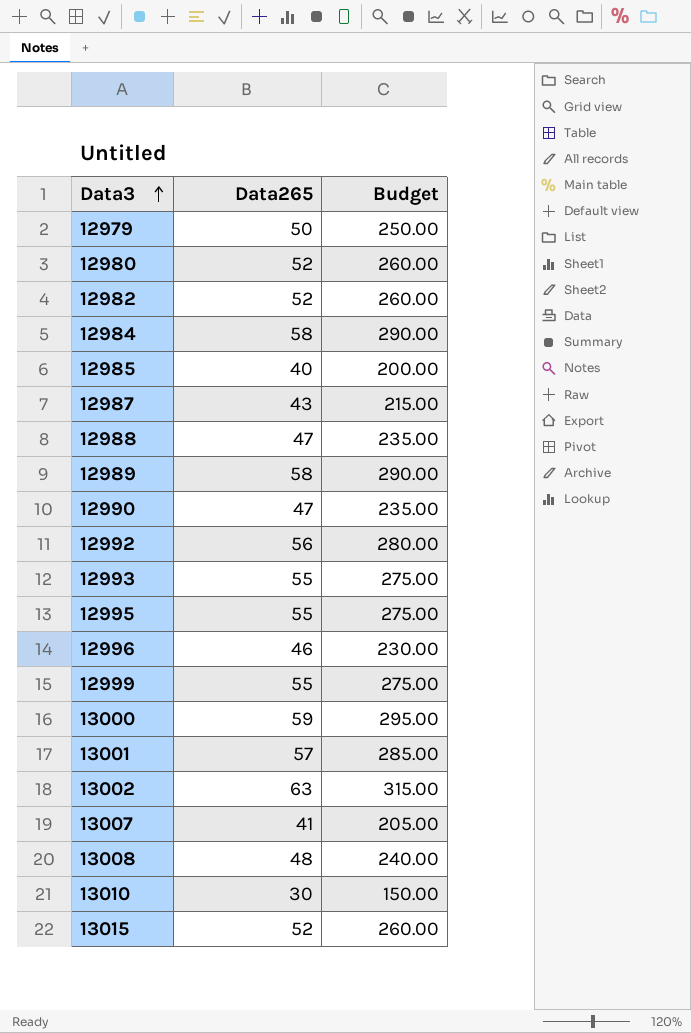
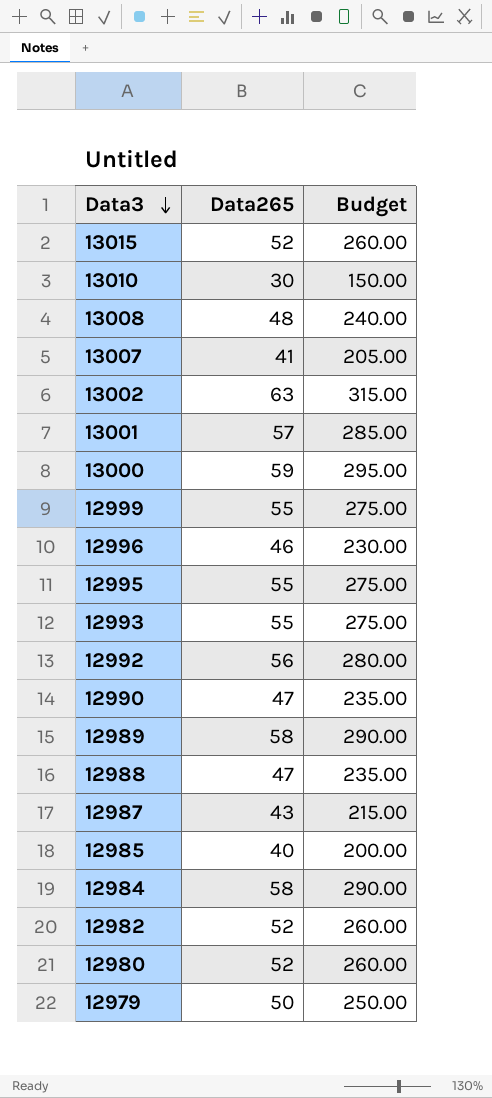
row order: Data3 ascending -> Data3 descending

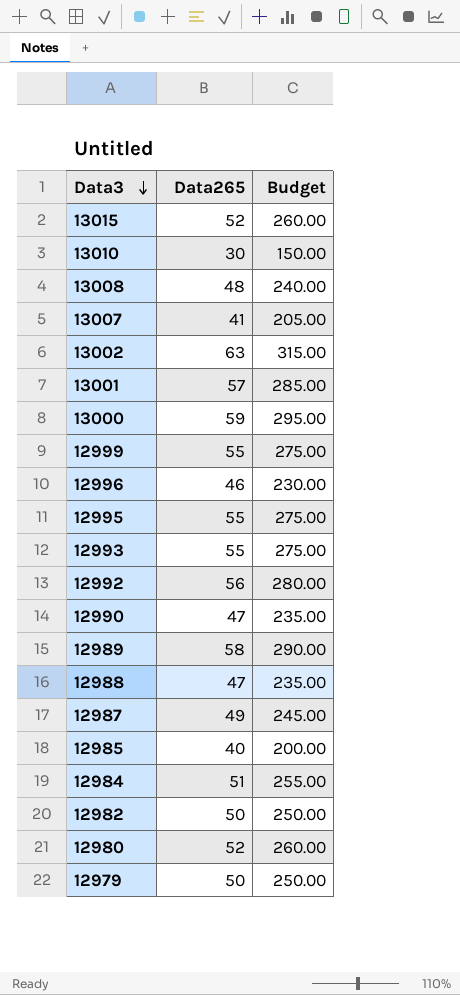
12987 | Data265: 43 -> 49
12987 | Budget: 215.00 -> 245.00
12984 | Data265: 58 -> 51
12984 | Budget: 290.00 -> 255.00
12982 | Data265: 52 -> 50
12982 | Budget: 260.00 -> 250.00

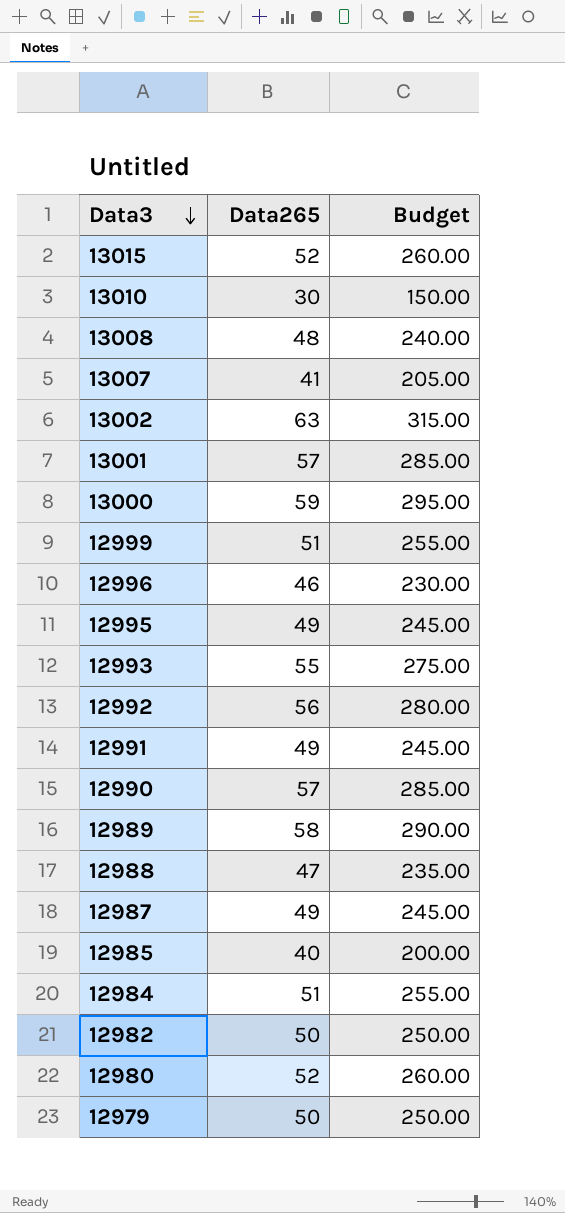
12999 | Data265: 55 -> 51
12999 | Budget: 275.00 -> 255.00
12995 | Data265: 55 -> 49
12995 | Budget: 275.00 -> 245.00
row 12991: none -> 49 | 245.00
12990 | Data265: 47 -> 57
12990 | Budget: 235.00 -> 285.00

